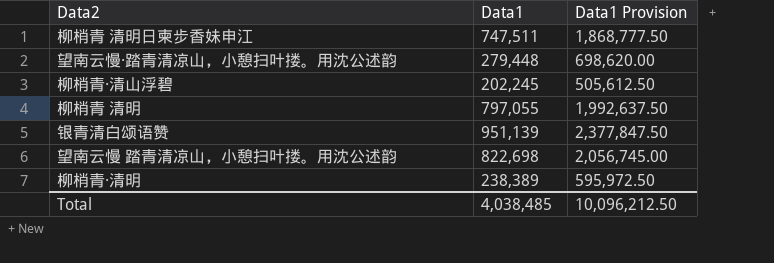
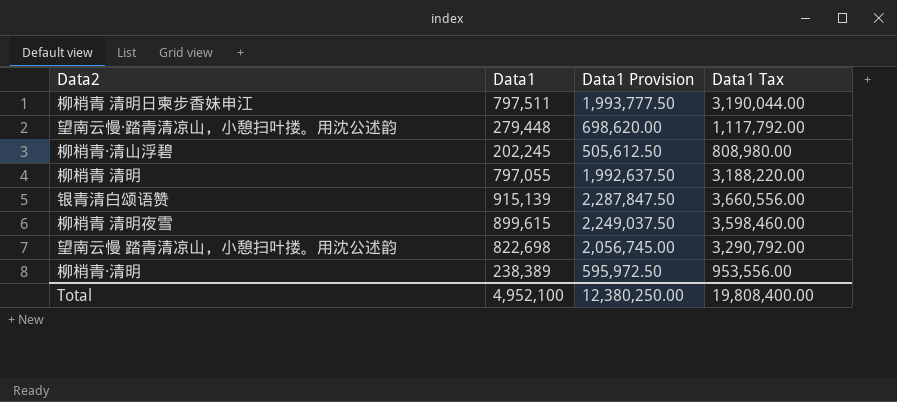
column Data1 Tax | formula: none -> [Data1] * 4
柳梢青 清明日柬步香妹申江 | Data1: 747,511 -> 797,511
柳梢青 清明日柬步香妹申江 | Data1 Provision: 1,868,777.50 -> 1,993,777.50
银青清白颂语赞 | Data1: 951,139 -> 915,139
银青清白颂语赞 | Data1 Provision: 2,377,847.50 -> 2,287,847.50
row 柳梢青 清明夜雪: none -> 899,615 | 2,249,037.50 | 3,598,460.00
Total | Data1: 4,038,485 -> 4,952,100
Total | Data1 Provision: 10,096,212.50 -> 12,380,250.00

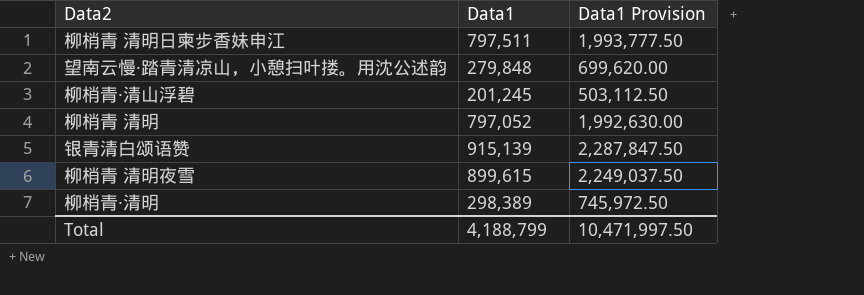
column Data1 Tax | formula: [Data1] * 4 -> none
row 望南云慢 踏青清凉山，小憩扫叶搂。用沈公述韵: 822,698 | 2,056,745.00 | 3,290,792.00 -> none
望南云慢·踏青清凉山，小憩扫叶搂。用沈公述韵 | Data1: 279,448 -> 279,848
望南云慢·踏青清凉山，小憩扫叶搂。用沈公述韵 | Data1 Provision: 698,620.00 -> 699,620.00
柳梢青·清山浮碧 | Data1: 202,245 -> 201,245
柳梢青·清山浮碧 | Data1 Provision: 505,612.50 -> 503,112.50
柳梢青 清明 | Data1: 797,055 -> 797,052
柳梢青 清明 | Data1 Provision: 1,992,637.50 -> 1,992,630.00
柳梢青·清明 | Data1: 238,389 -> 298,389
柳梢青·清明 | Data1 Provision: 595,972.50 -> 745,972.50
Total | Data1: 4,952,100 -> 4,188,799
Total | Data1 Provision: 12,380,250.00 -> 10,471,997.50

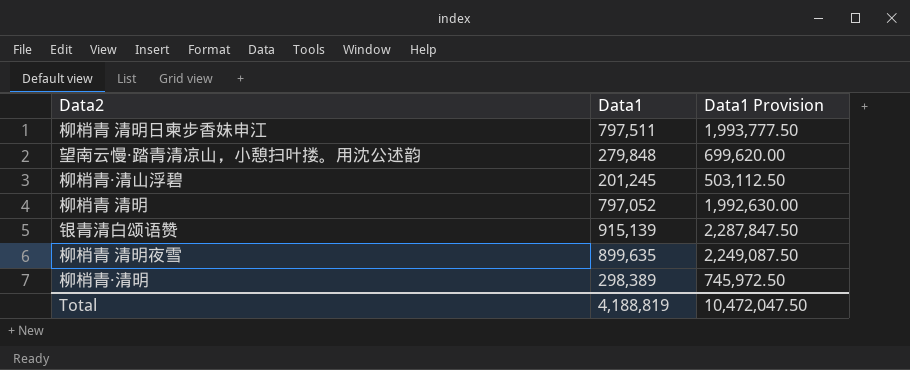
柳梢青 清明夜雪 | Data1: 899,615 -> 899,635
柳梢青 清明夜雪 | Data1 Provision: 2,249,037.50 -> 2,249,087.50
Total | Data1: 4,188,799 -> 4,188,819
Total | Data1 Provision: 10,471,997.50 -> 10,472,047.50

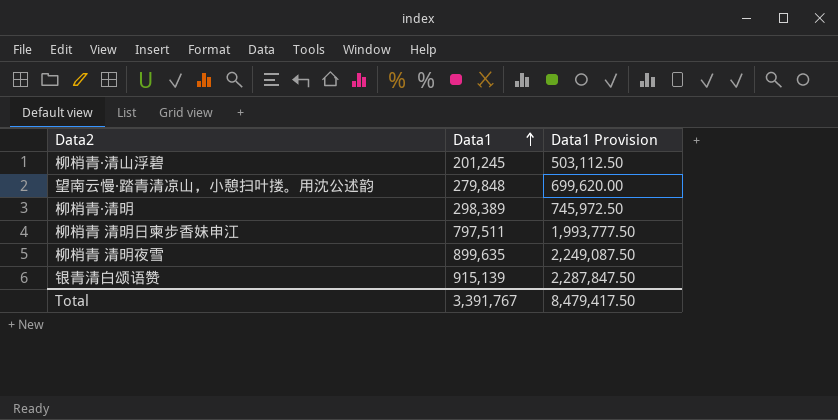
row order: none -> Data1 ascending
row 柳梢青 清明: 797,052 | 1,992,630.00 -> none
Total | Data1: 4,188,819 -> 3,391,767
Total | Data1 Provision: 10,472,047.50 -> 8,479,417.50

